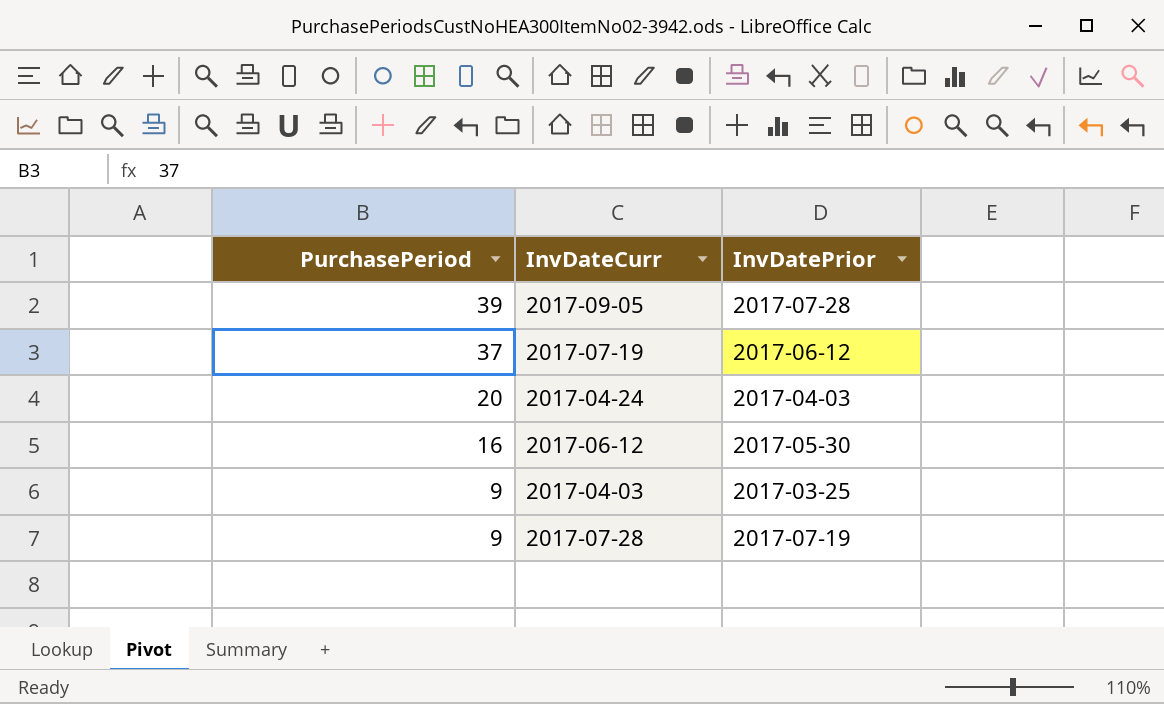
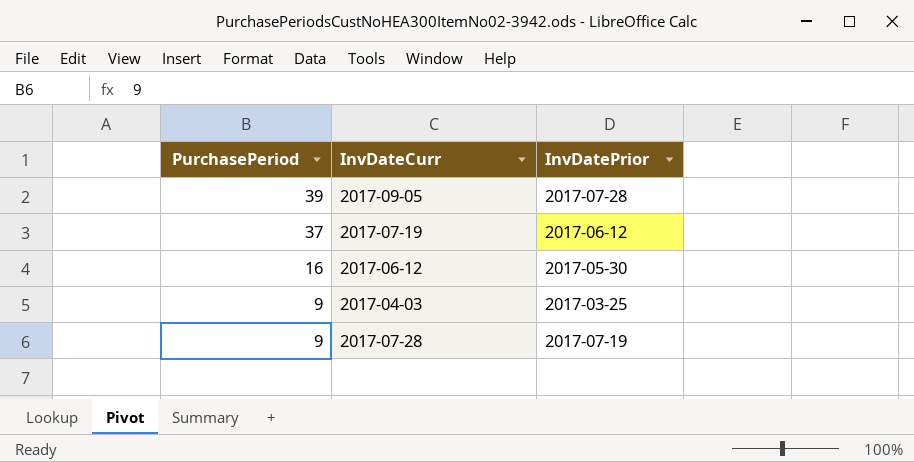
row 2017-04-24: 20 | 2017-04-03 -> none

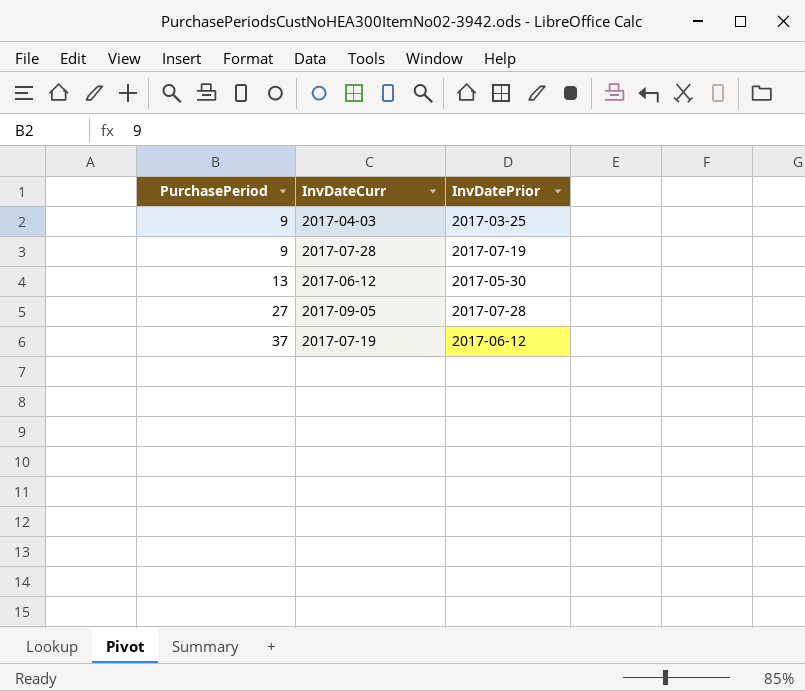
row order: PurchasePeriod descending -> PurchasePeriod ascending
2017-06-12 | PurchasePeriod: 16 -> 13
2017-09-05 | PurchasePeriod: 39 -> 27

